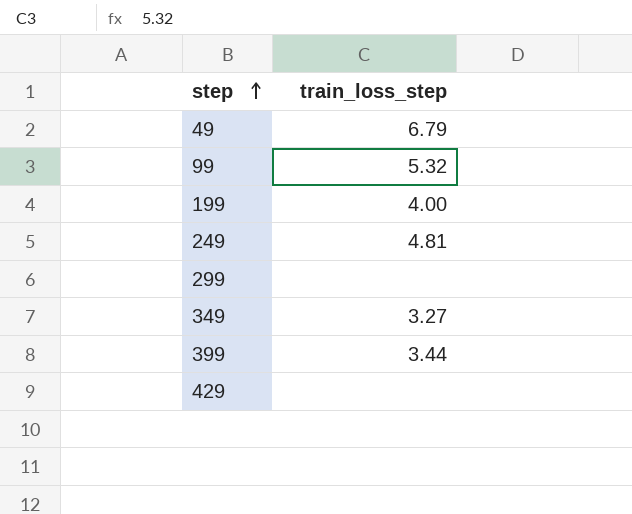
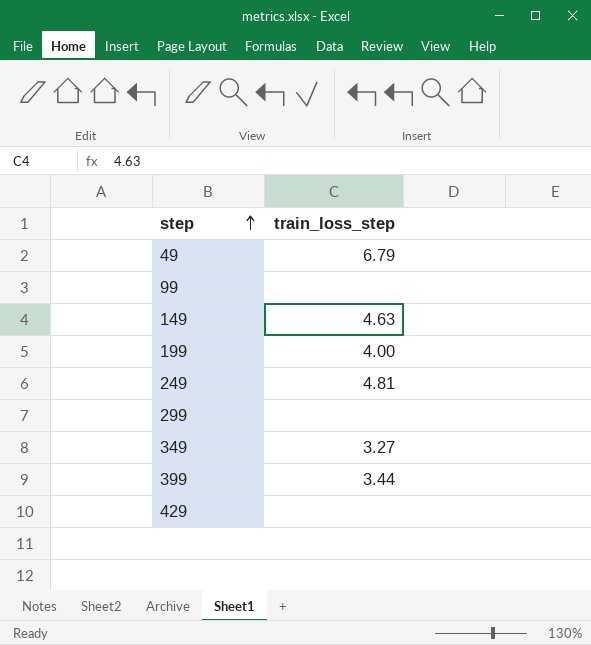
99 | train_loss_step: 5.32 -> none
row 149: none -> 4.63

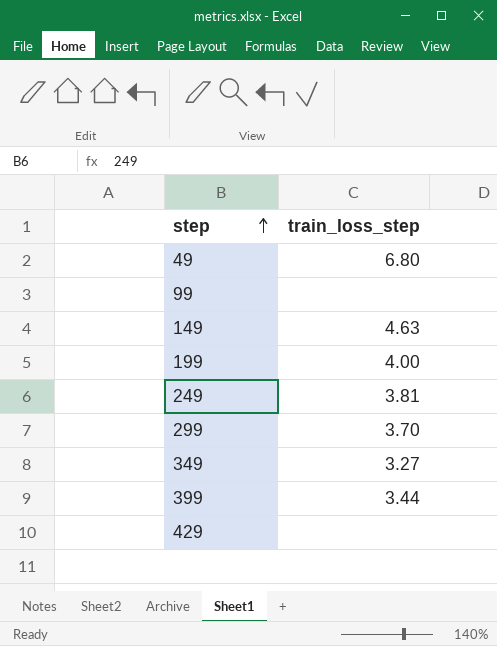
49 | train_loss_step: 6.79 -> 6.80
249 | train_loss_step: 4.81 -> 3.81
299 | train_loss_step: none -> 3.70

